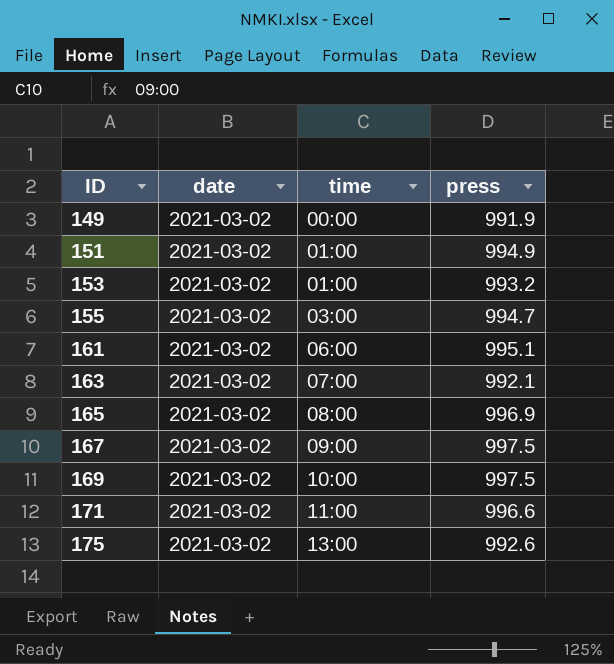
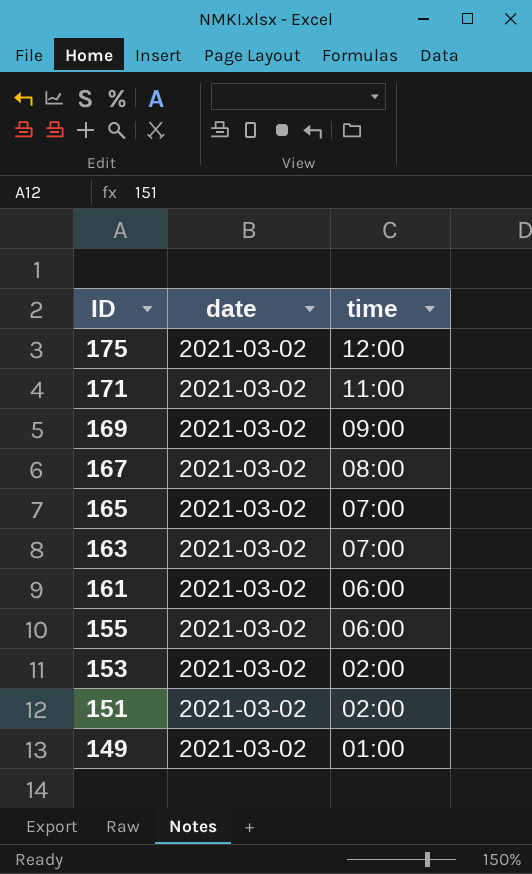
row order: ID ascending -> ID descending
column press | position: 4 -> none
175 | time: 13:00 -> 12:00
169 | time: 10:00 -> 09:00
167 | time: 09:00 -> 08:00
165 | time: 08:00 -> 07:00
155 | time: 03:00 -> 06:00
153 | time: 01:00 -> 02:00
151 | time: 01:00 -> 02:00
149 | time: 00:00 -> 01:00

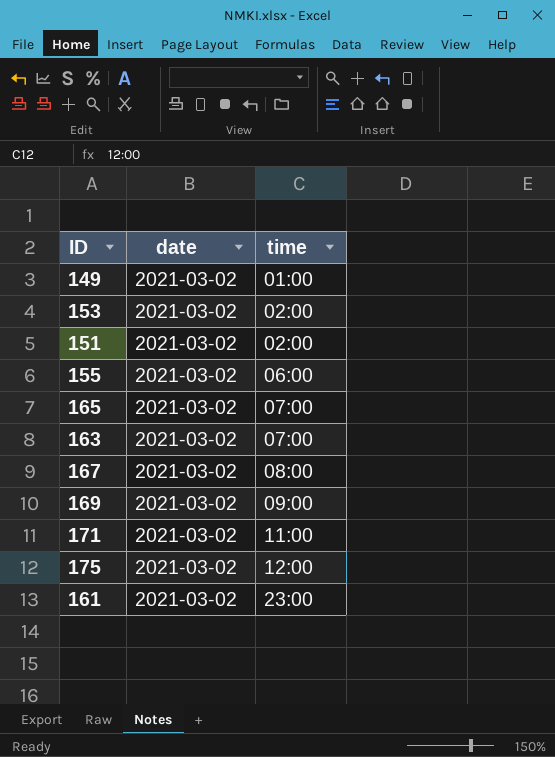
row order: ID descending -> time ascending
161 | time: 06:00 -> 23:00

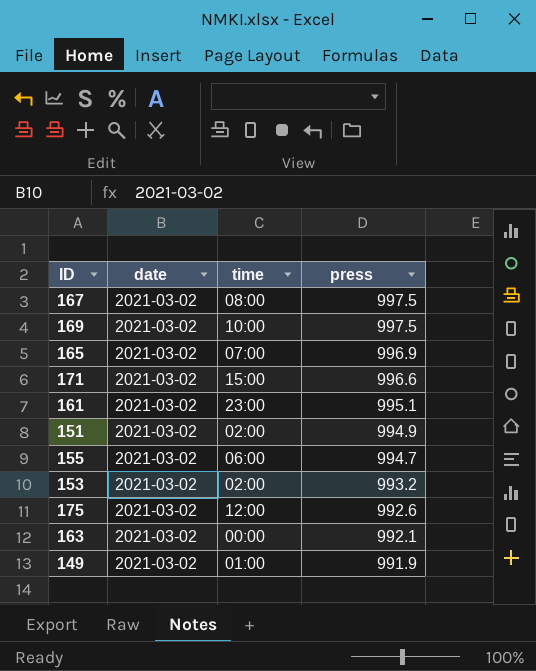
row order: time ascending -> press descending
column press | position: none -> 4
169 | time: 09:00 -> 10:00
171 | time: 11:00 -> 15:00
163 | time: 07:00 -> 00:00

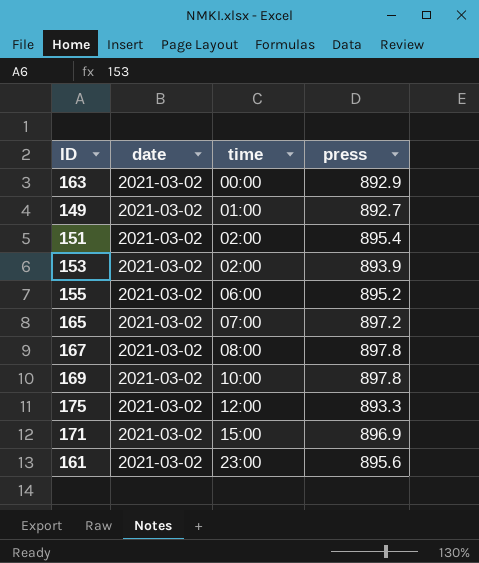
row order: press descending -> time ascending
163 | press: 992.1 -> 892.9
149 | press: 991.9 -> 892.7
151 | press: 994.9 -> 895.4
153 | press: 993.2 -> 893.9
155 | press: 994.7 -> 895.2
165 | press: 996.9 -> 897.2
167 | press: 997.5 -> 897.8
169 | press: 997.5 -> 897.8
175 | press: 992.6 -> 893.3
171 | press: 996.6 -> 896.9
161 | press: 995.1 -> 895.6

